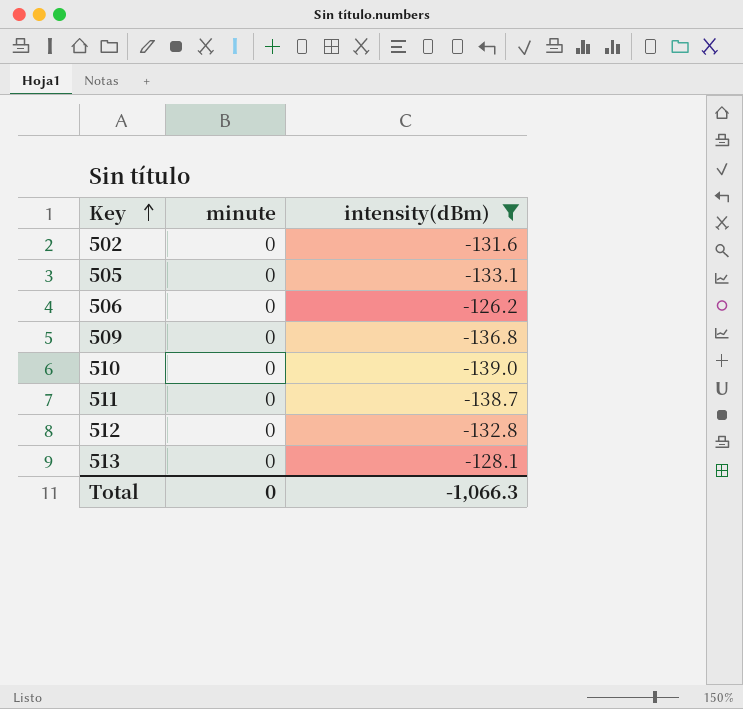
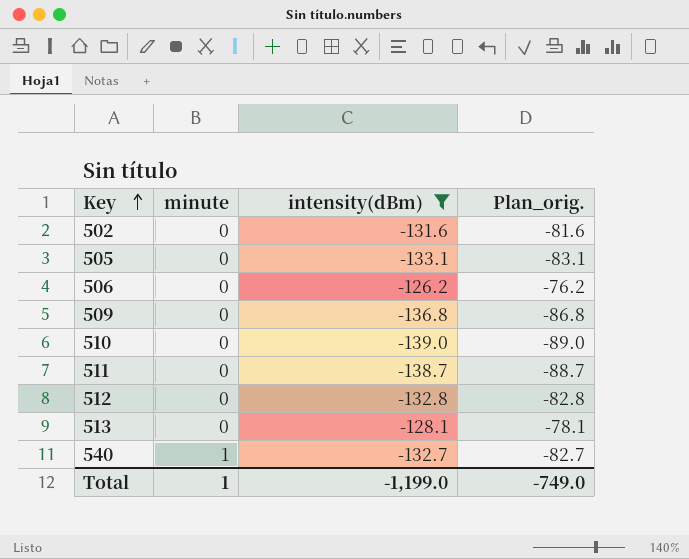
column Plan_orig. | formula: none -> [intensity(dBm)] + 50
row 540: none -> 1 | -132.7 | -82.7
Total | minute: 0 -> 1
Total | intensity(dBm): -1,066.3 -> -1,199.0

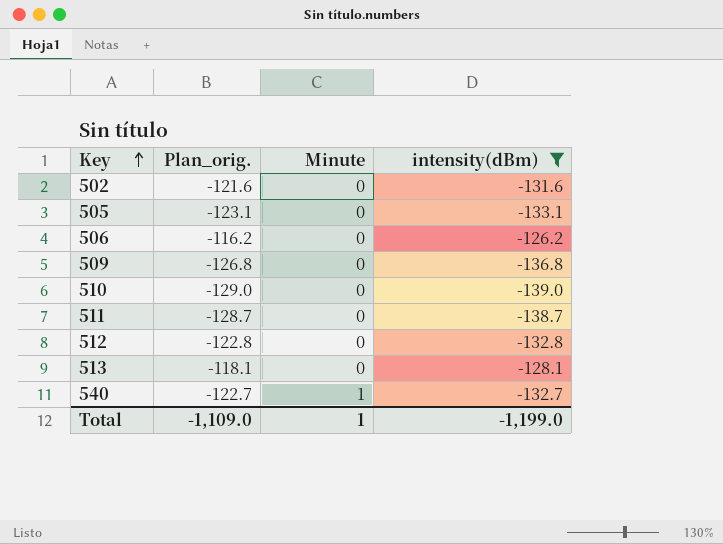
column Plan_orig. | formula: [intensity(dBm)] + 50 -> [intensity(dBm)] + 10
column Plan_orig. | position: 4 -> 2
column name: minute -> Minute
Total | Plan_orig.: -749.0 -> -1,109.0

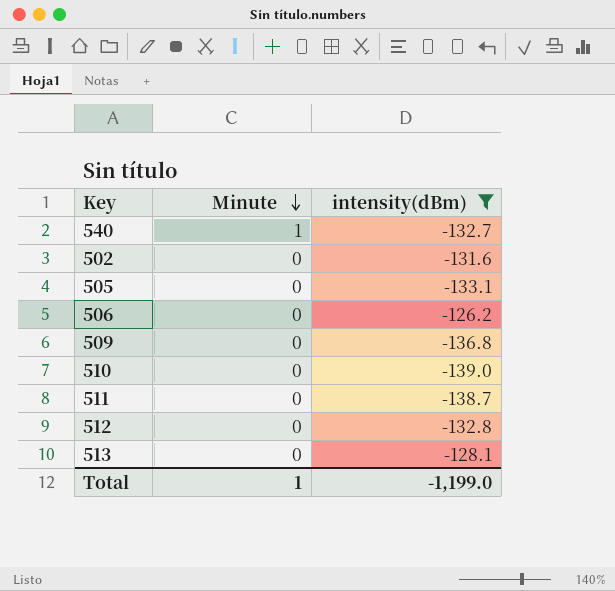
row order: Key ascending -> Minute descending
column Plan_orig. | formula: [intensity(dBm)] + 10 -> none

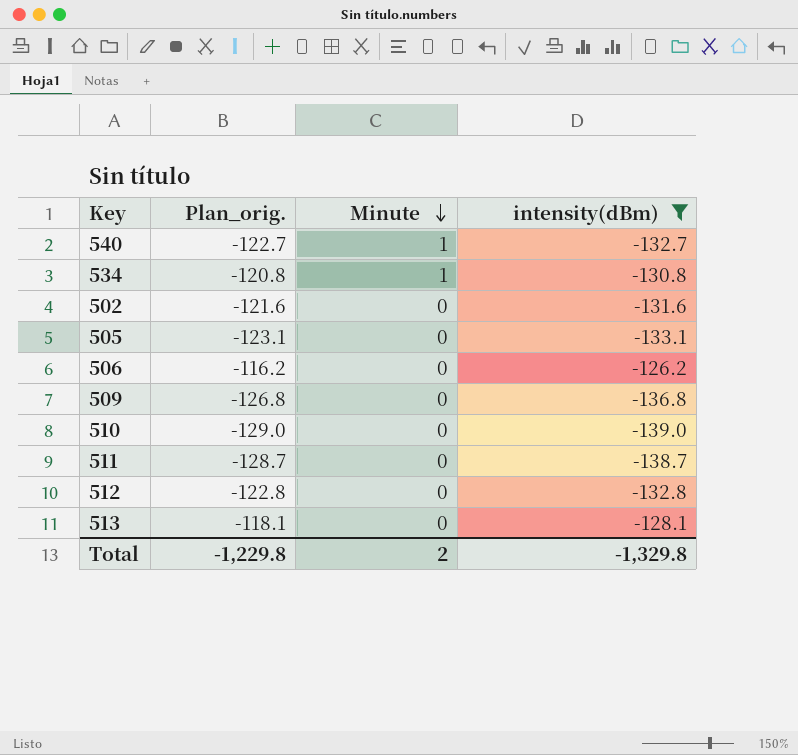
column Plan_orig. | formula: none -> [intensity(dBm)] + 10
row 534: none -> -120.8 | 1 | -130.8
Total | Minute: 1 -> 2
Total | intensity(dBm): -1,199.0 -> -1,329.8

